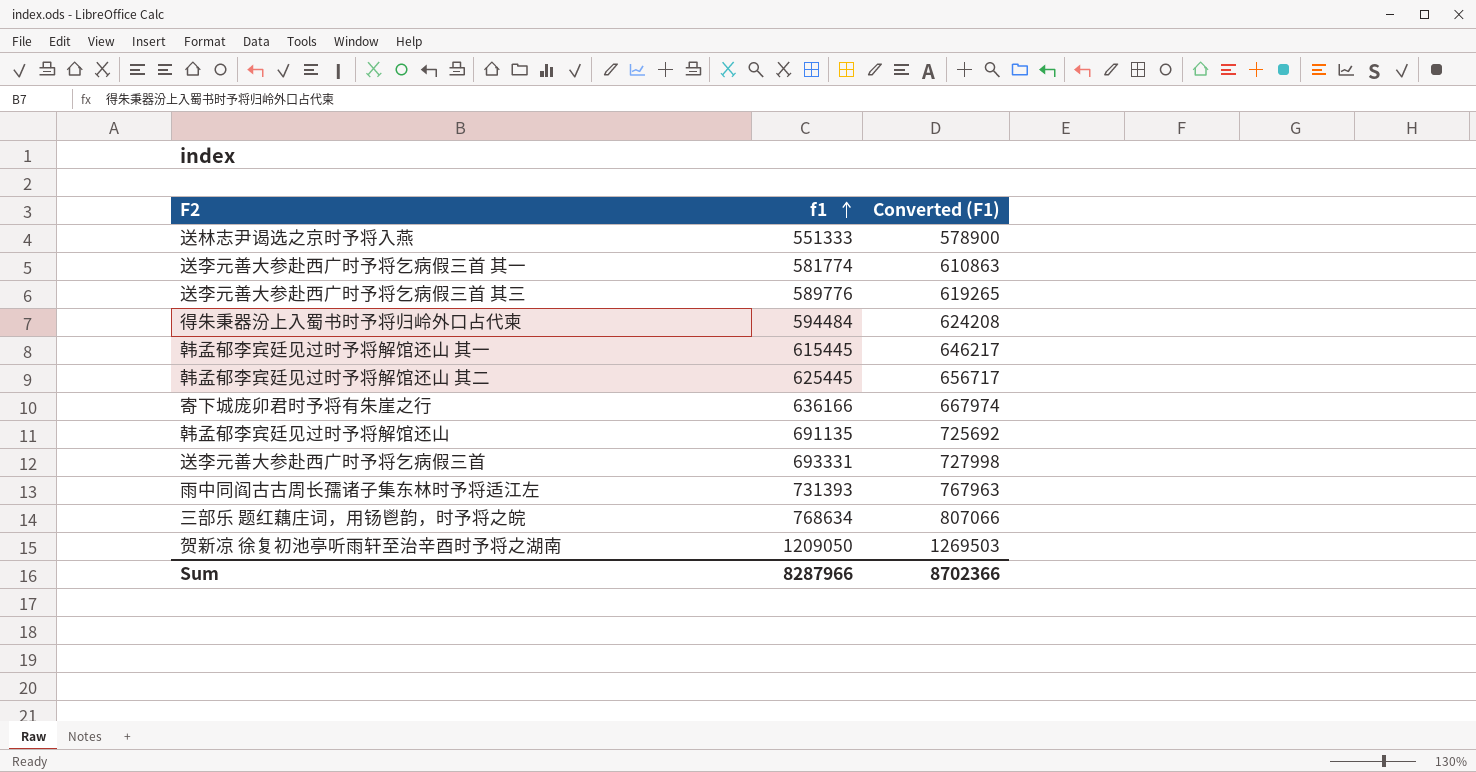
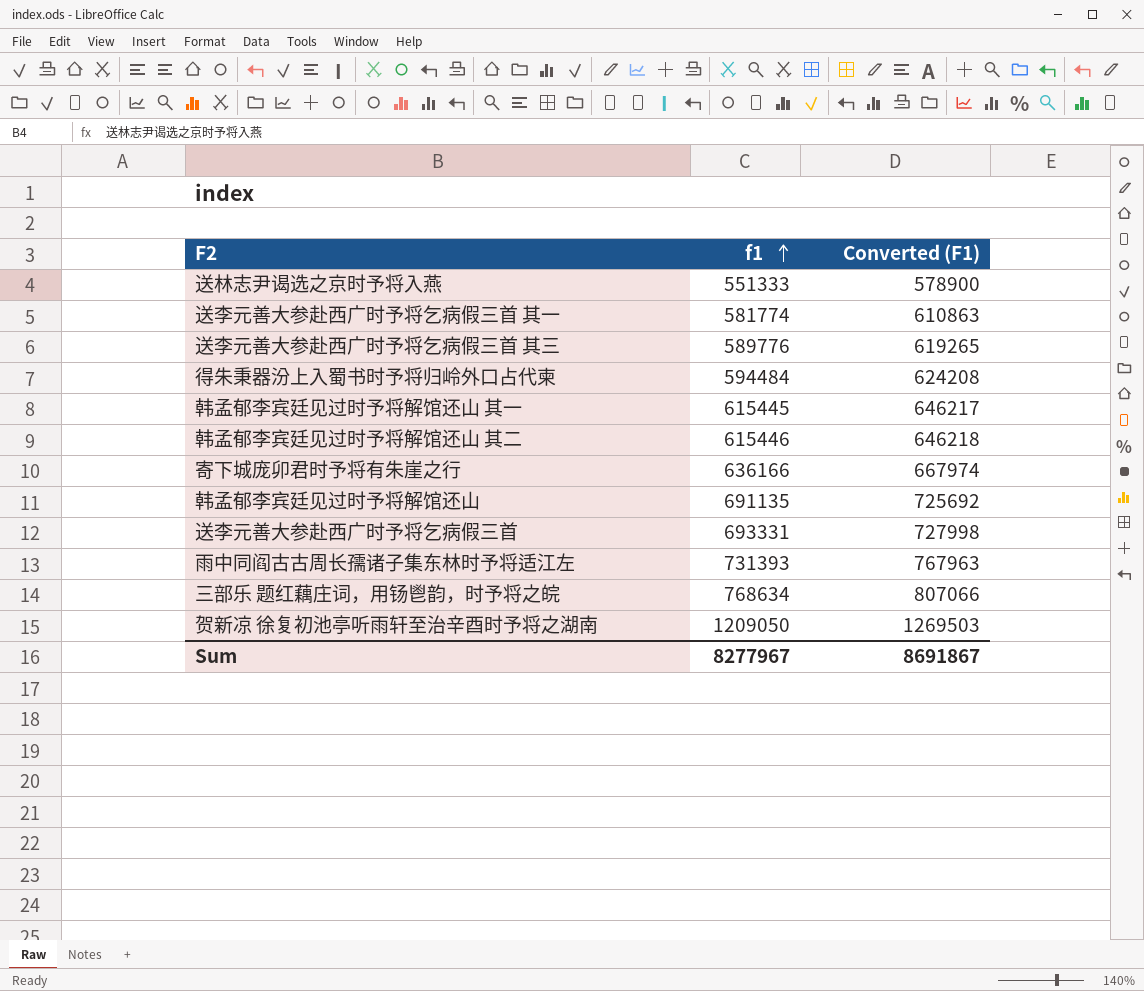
韩孟郁李宾廷见过时予将解馆还山 其二 | f1: 625445 -> 615446
韩孟郁李宾廷见过时予将解馆还山 其二 | Converted (F1): 656717 -> 646218
Sum | f1: 8287966 -> 8277967
Sum | Converted (F1): 8702366 -> 8691867

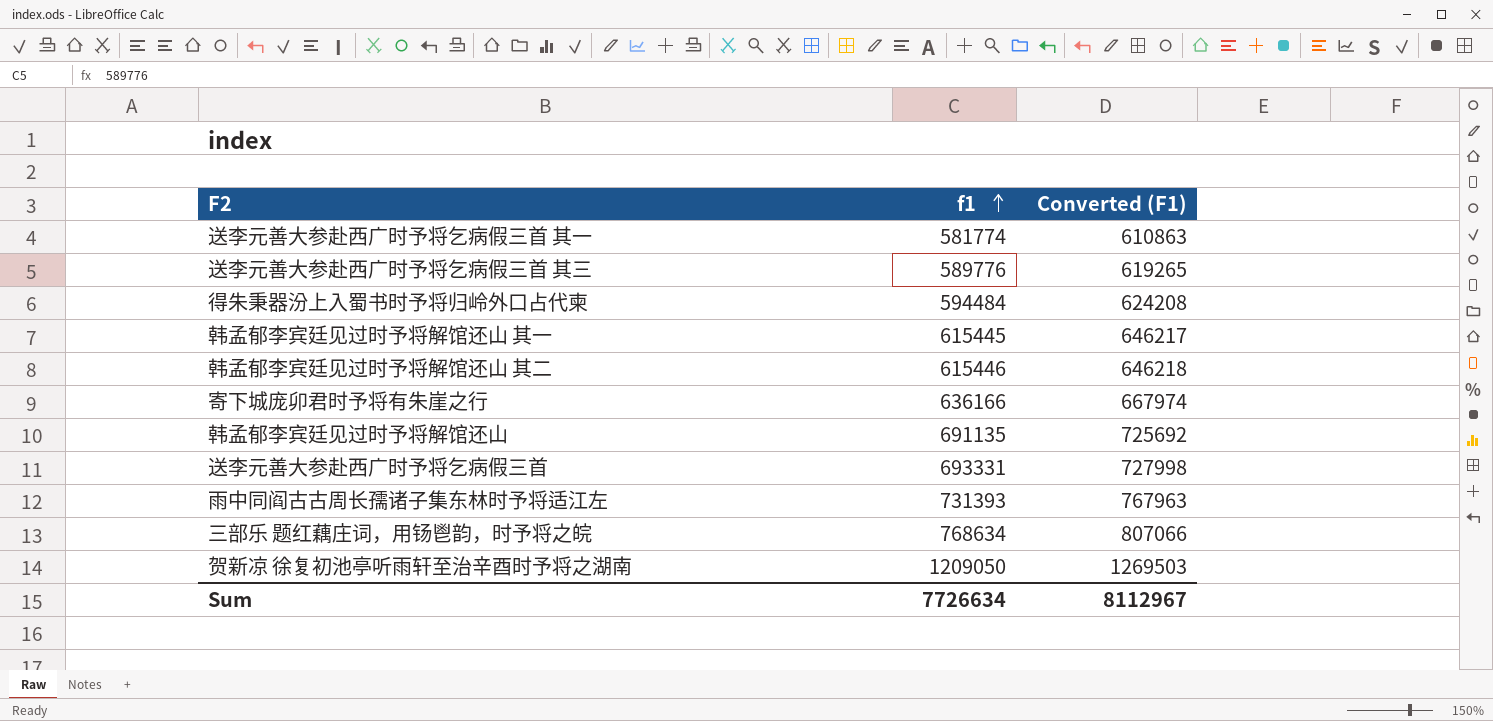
row 送林志尹谒选之京时予将入燕: 551333 | 578900 -> none
Sum | f1: 8277967 -> 7726634
Sum | Converted (F1): 8691867 -> 8112967

